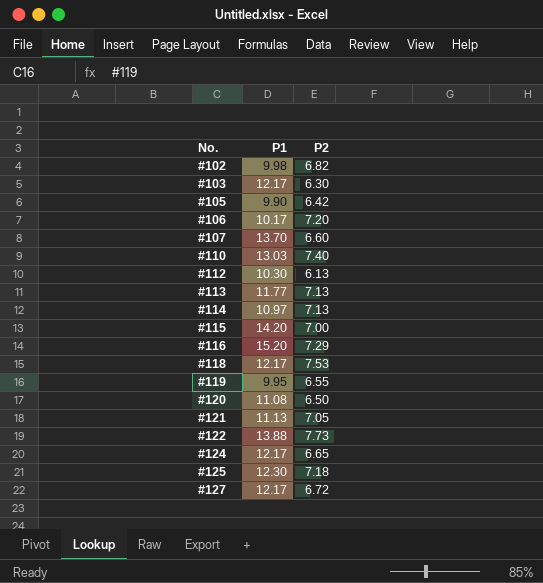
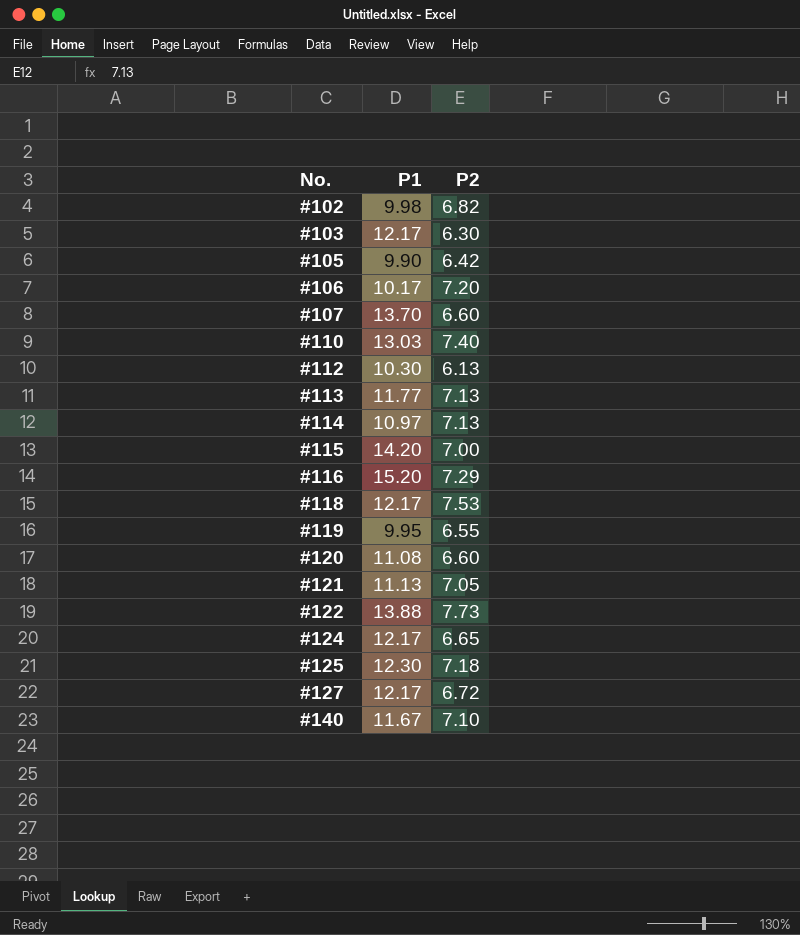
#120 | P2: 6.50 -> 6.60
row #140: none -> 11.67 | 7.10

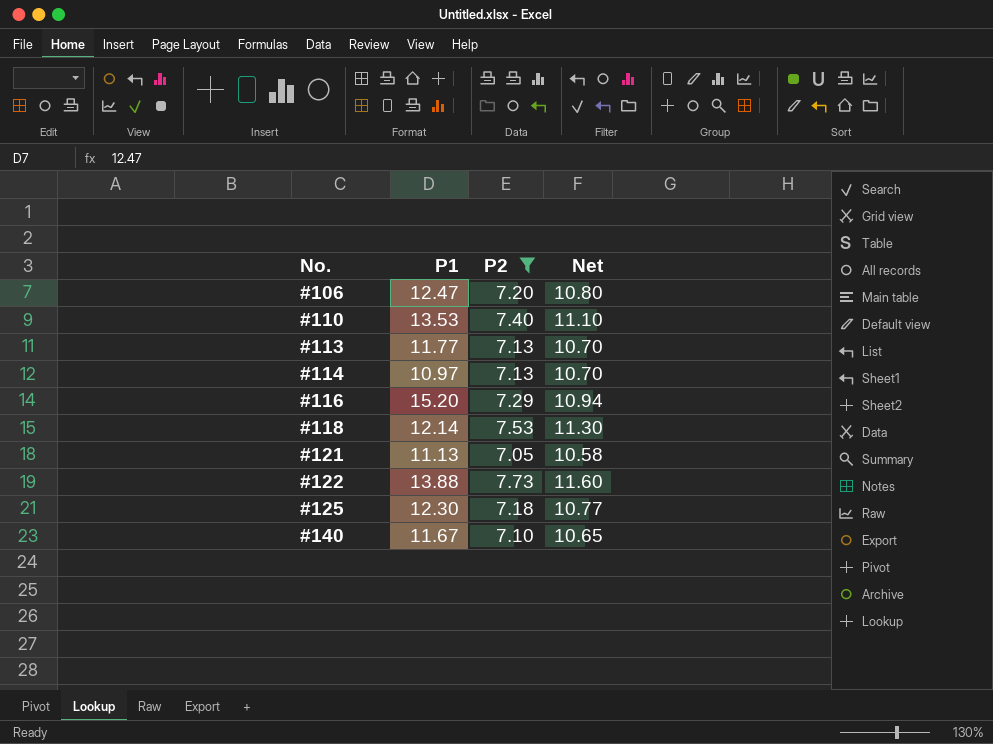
filter: none -> P2 >= 7.05
column Net | formula: none -> [P2] * 1.5
#106 | P1: 10.17 -> 12.47
#110 | P1: 13.03 -> 13.53
#118 | P1: 12.17 -> 12.14

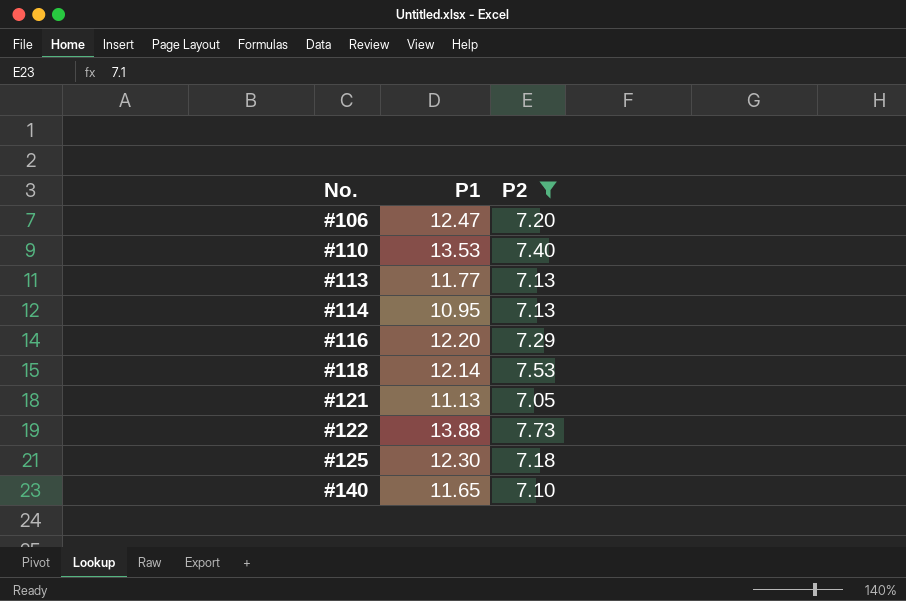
column Net | formula: [P2] * 1.5 -> none
#114 | P1: 10.97 -> 10.95
#116 | P1: 15.20 -> 12.20
#140 | P1: 11.67 -> 11.65

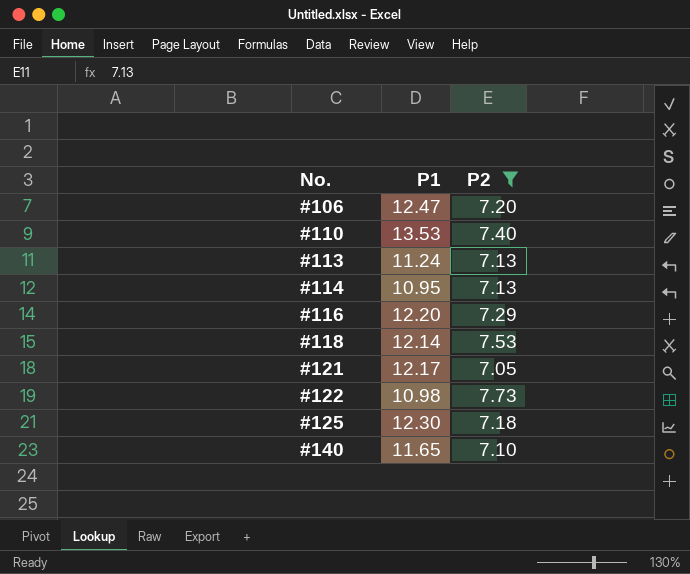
#113 | P1: 11.77 -> 11.24
#121 | P1: 11.13 -> 12.17
#122 | P1: 13.88 -> 10.98

